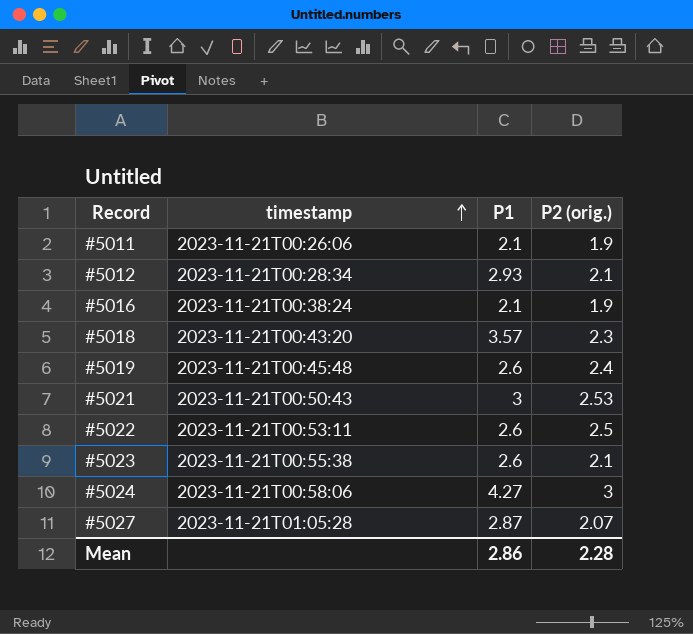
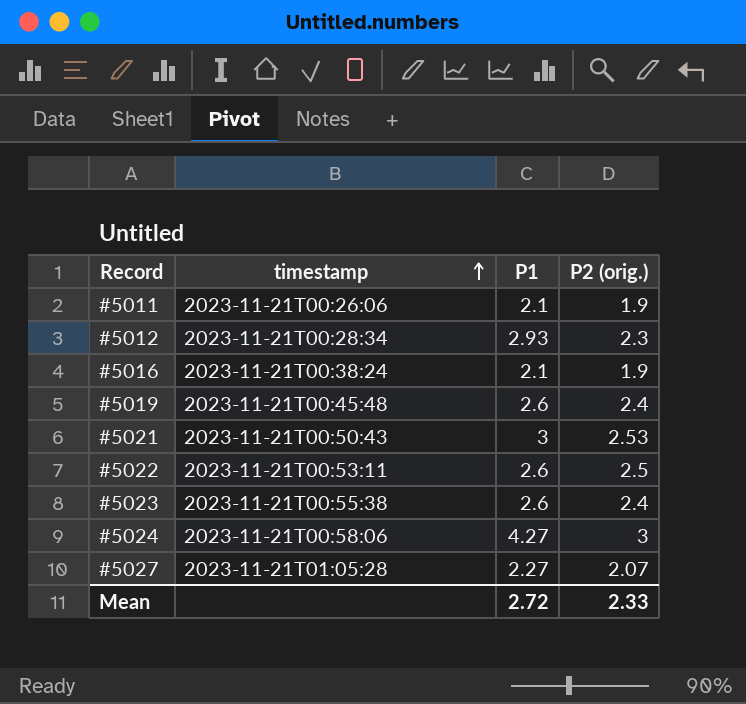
row #5018: 2023-11-21T00:43:20 | 3.57 | 2.3 -> none
#5012 | P2 (orig.): 2.1 -> 2.3
#5023 | P2 (orig.): 2.1 -> 2.4
#5027 | P1: 2.87 -> 2.27
Mean | P1: 2.86 -> 2.72
Mean | P2 (orig.): 2.28 -> 2.33

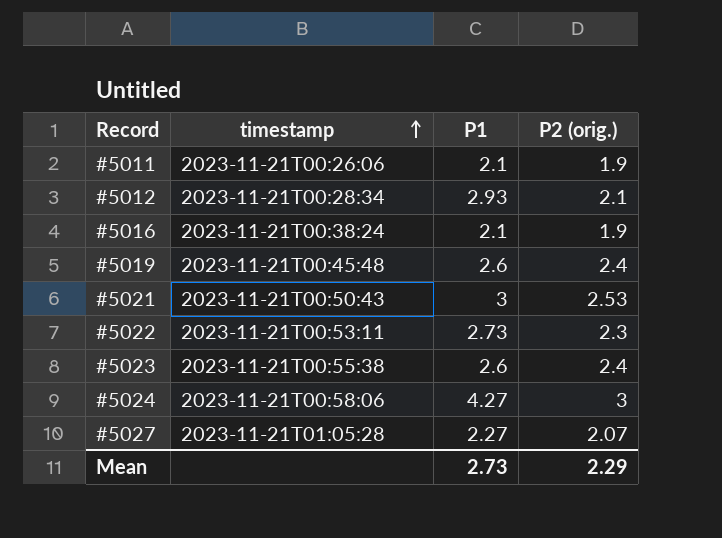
#5012 | P2 (orig.): 2.3 -> 2.1
#5022 | P1: 2.6 -> 2.73
#5022 | P2 (orig.): 2.5 -> 2.3
Mean | P1: 2.72 -> 2.73
Mean | P2 (orig.): 2.33 -> 2.29

